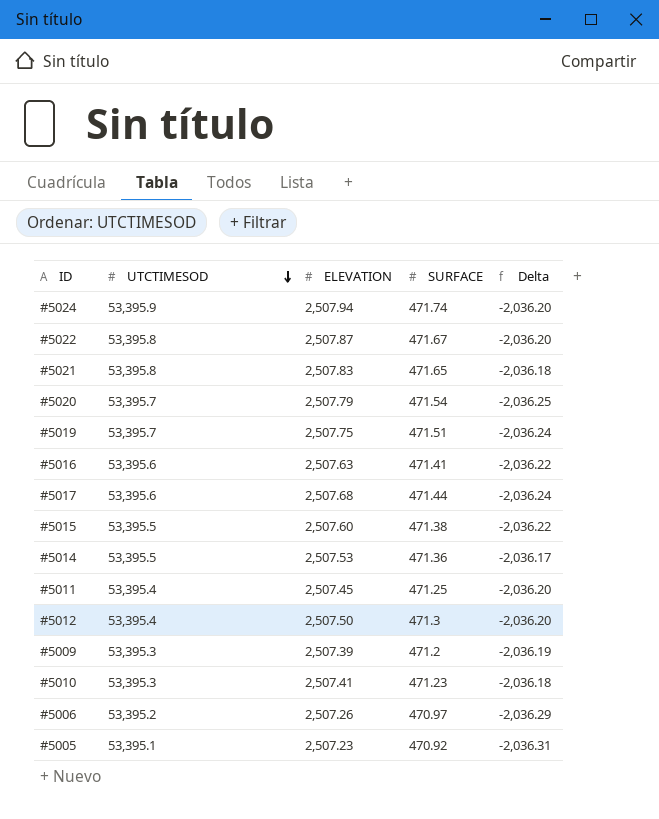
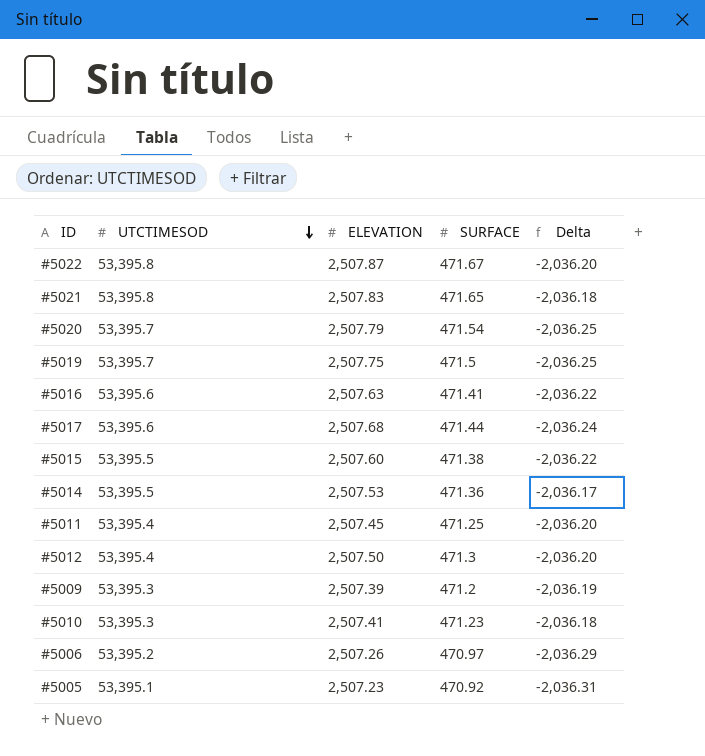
row #5024: 53,395.9 | 2,507.94 | 471.74 | -2,036.20 -> none
#5019 | SURFACE: 471.51 -> 471.5
#5019 | Delta: -2,036.24 -> -2,036.25

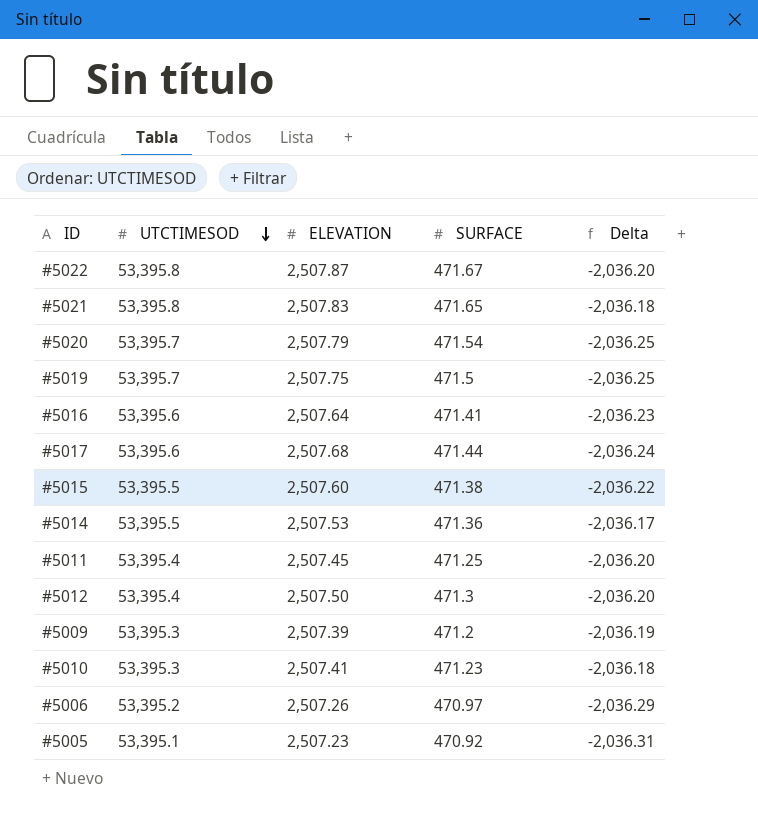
#5016 | ELEVATION: 2,507.63 -> 2,507.64
#5016 | Delta: -2,036.22 -> -2,036.23

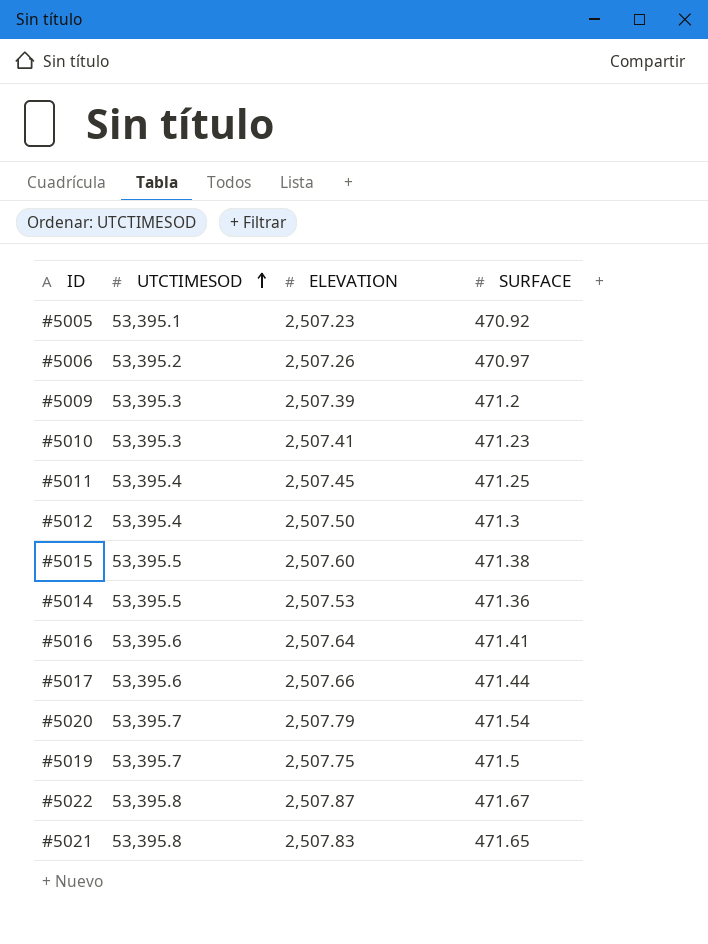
row order: UTCTIMESOD descending -> UTCTIMESOD ascending
column Delta | formula: [SURFACE] - [ELEVATION] -> none
#5017 | ELEVATION: 2,507.68 -> 2,507.66

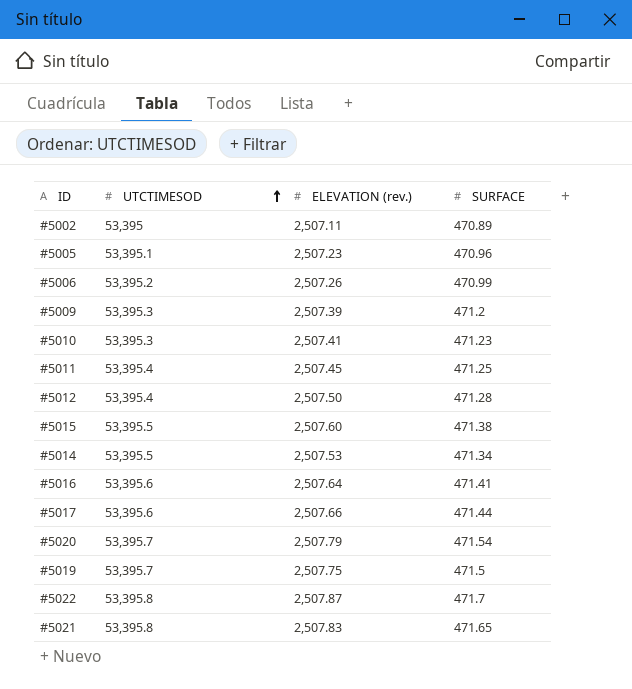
column name: ELEVATION -> ELEVATION (rev.)
row #5002: none -> 53,395 | 2,507.11 | 470.89
#5005 | SURFACE: 470.92 -> 470.96
#5006 | SURFACE: 470.97 -> 470.99
#5012 | SURFACE: 471.3 -> 471.28
#5014 | SURFACE: 471.36 -> 471.34
#5022 | SURFACE: 471.67 -> 471.7

